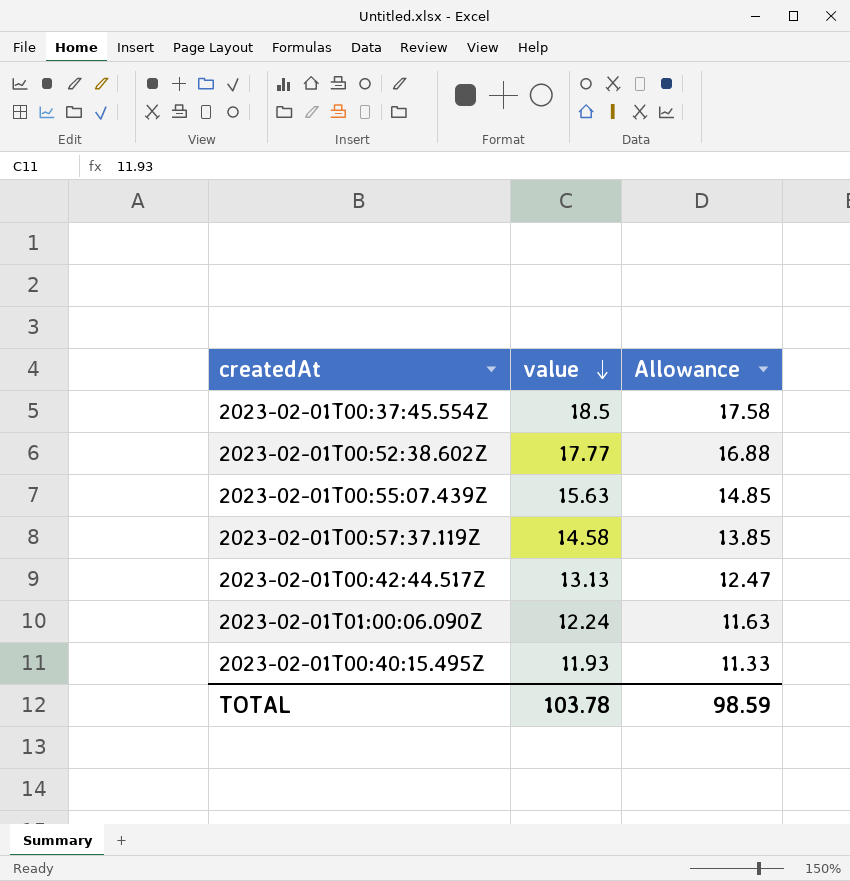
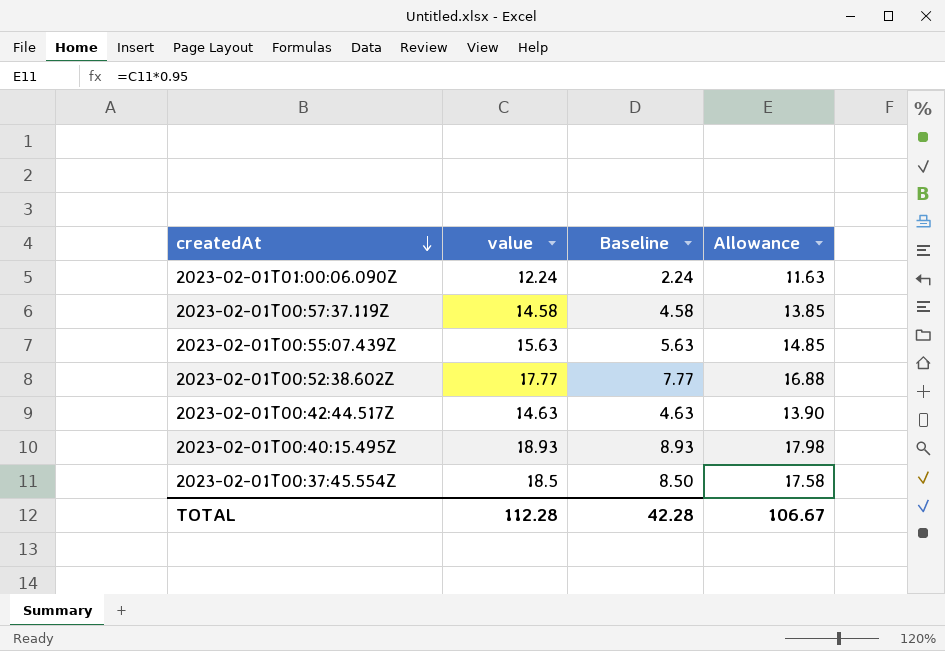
row order: value descending -> createdAt descending
column Baseline | formula: none -> [value] - 10
2023-02-01T00:42:44.517Z | value: 13.13 -> 14.63
2023-02-01T00:42:44.517Z | Allowance: 12.47 -> 13.90
2023-02-01T00:40:15.495Z | value: 11.93 -> 18.93
2023-02-01T00:40:15.495Z | Allowance: 11.33 -> 17.98
TOTAL | value: 103.78 -> 112.28
TOTAL | Allowance: 98.59 -> 106.67

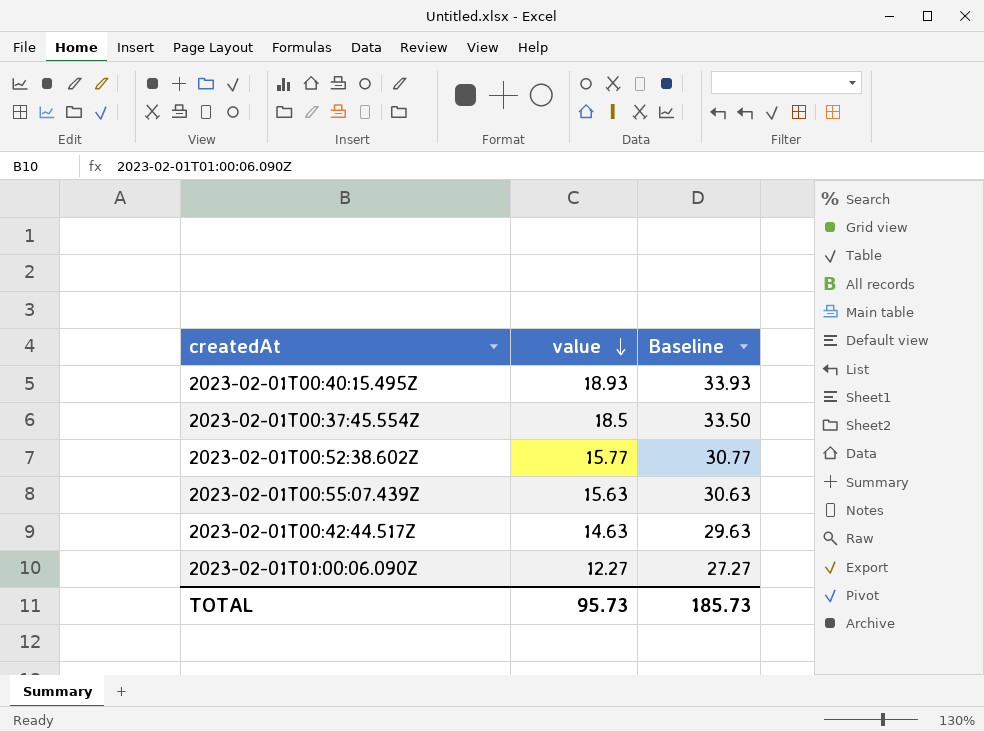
row order: createdAt descending -> value descending
column Allowance | formula: [value] * 0.95 -> none
column Baseline | formula: [value] - 10 -> [value] + 15
row 2023-02-01T00:57:37.119Z: 14.58 | 4.58 | 13.85 -> none
2023-02-01T00:52:38.602Z | value: 17.77 -> 15.77
2023-02-01T01:00:06.090Z | value: 12.24 -> 12.27
TOTAL | value: 112.28 -> 95.73
TOTAL | Baseline: 42.28 -> 185.73

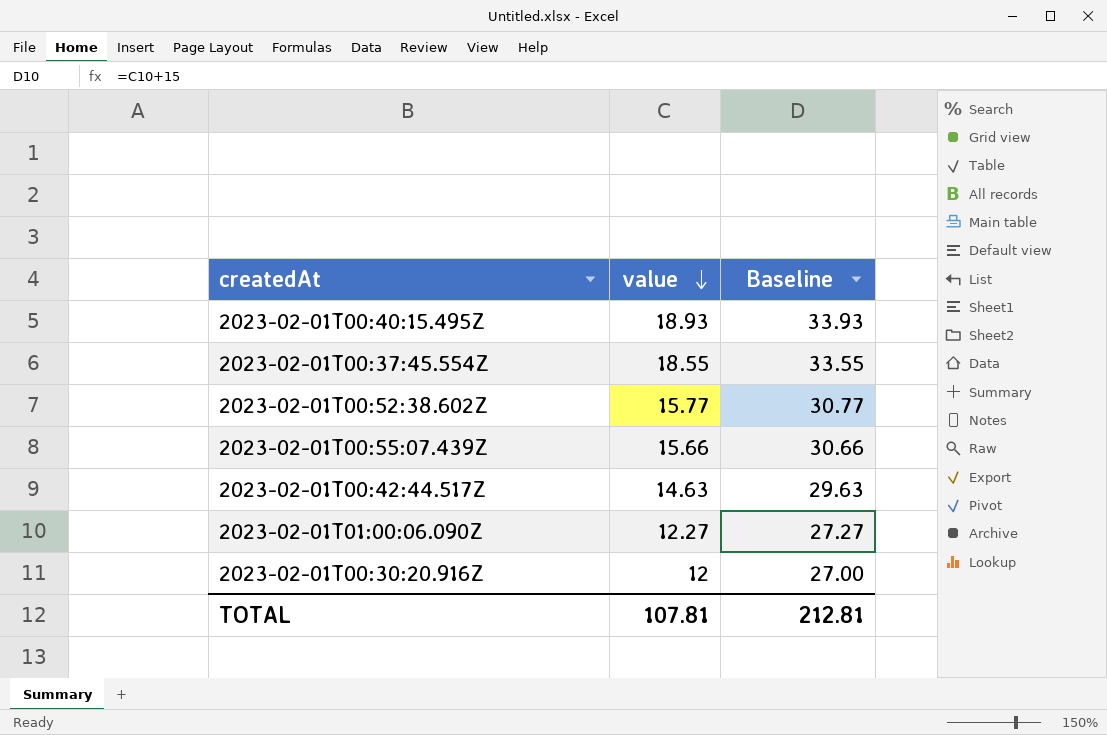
2023-02-01T00:37:45.554Z | value: 18.5 -> 18.55
2023-02-01T00:37:45.554Z | Baseline: 33.50 -> 33.55
2023-02-01T00:55:07.439Z | value: 15.63 -> 15.66
2023-02-01T00:55:07.439Z | Baseline: 30.63 -> 30.66
row 2023-02-01T00:30:20.916Z: none -> 12 | 27.00
TOTAL | value: 95.73 -> 107.81
TOTAL | Baseline: 185.73 -> 212.81

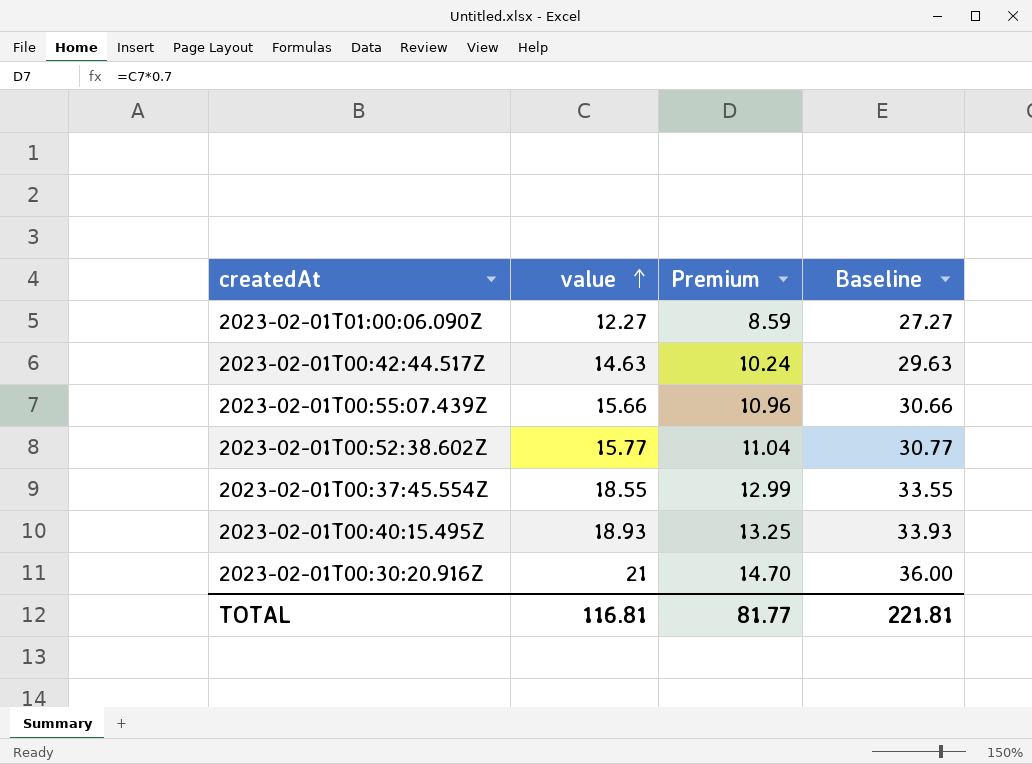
row order: value descending -> value ascending
column Premium | formula: none -> [value] * 0.7
2023-02-01T00:30:20.916Z | value: 12 -> 21
2023-02-01T00:30:20.916Z | Baseline: 27.00 -> 36.00
TOTAL | value: 107.81 -> 116.81
TOTAL | Baseline: 212.81 -> 221.81

